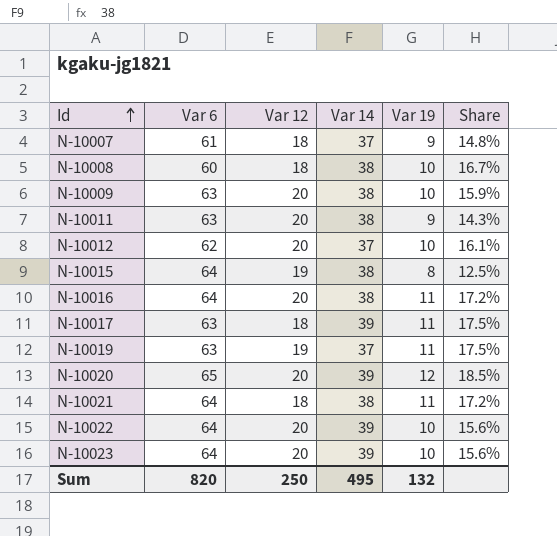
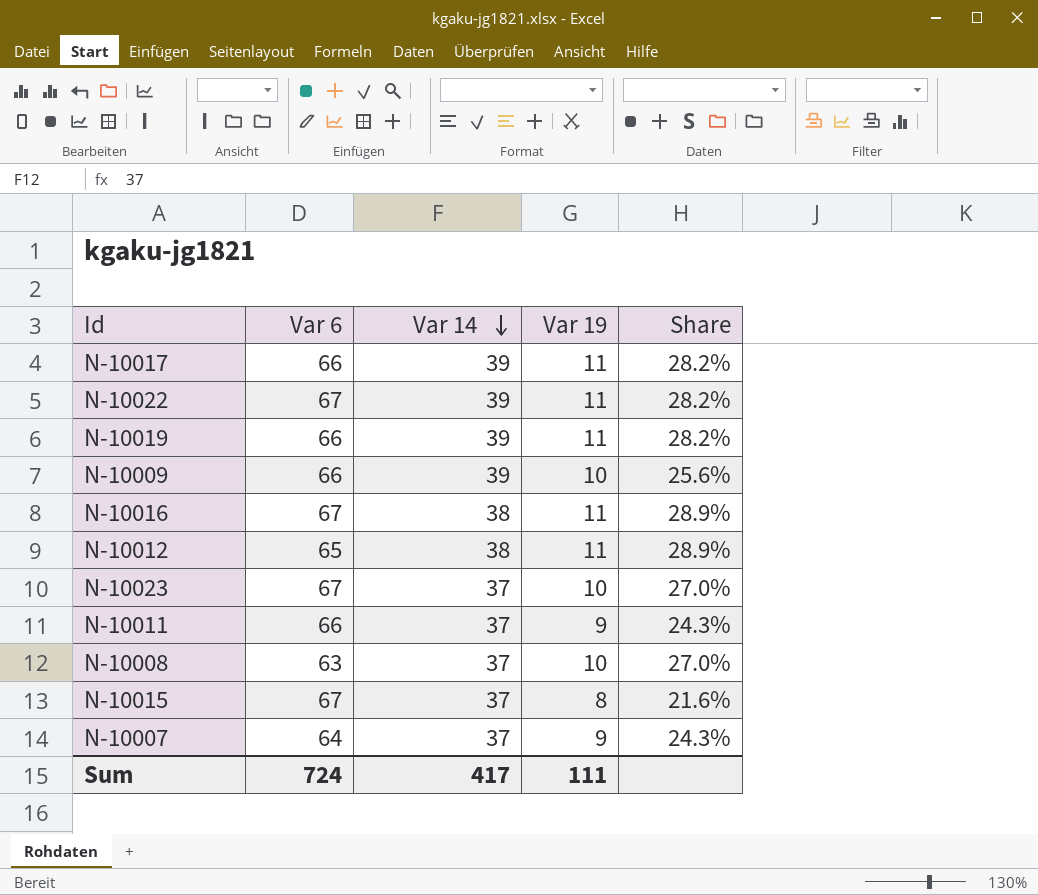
row order: Id ascending -> Var 14 descending
column Var 12 | position: 3 -> none
column Share | formula: [Var 19] / [Var 6] -> [Var 19] / [Var 14]
row N-10020: 65 | 20 | 39 | 12 | 18.5% -> none
row N-10021: 64 | 18 | 38 | 11 | 17.2% -> none
N-10017 | Var 6: 63 -> 66
N-10022 | Var 6: 64 -> 67
N-10022 | Var 19: 10 -> 11
N-10019 | Var 6: 63 -> 66
N-10019 | Var 14: 37 -> 39
N-10009 | Var 6: 63 -> 66
N-10009 | Var 14: 38 -> 39
N-10016 | Var 6: 64 -> 67
N-10012 | Var 6: 62 -> 65
N-10012 | Var 14: 37 -> 38
N-10012 | Var 19: 10 -> 11
N-10023 | Var 6: 64 -> 67
N-10023 | Var 14: 39 -> 37
N-10011 | Var 6: 63 -> 66
N-10011 | Var 14: 38 -> 37
N-10008 | Var 6: 60 -> 63
N-10008 | Var 14: 38 -> 37
N-10015 | Var 6: 64 -> 67
N-10015 | Var 14: 38 -> 37
N-10007 | Var 6: 61 -> 64
Sum | Var 6: 820 -> 724
Sum | Var 14: 495 -> 417
Sum | Var 19: 132 -> 111

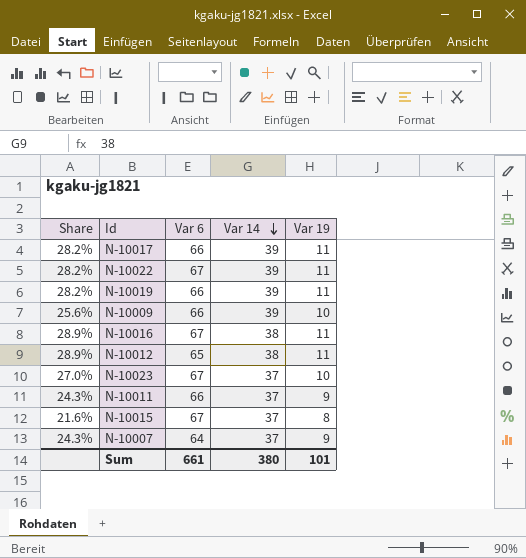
column Share | position: 5 -> 1
row N-10008: 63 | 37 | 10 | 27.0% -> none
Sum | Var 6: 724 -> 661
Sum | Var 14: 417 -> 380
Sum | Var 19: 111 -> 101

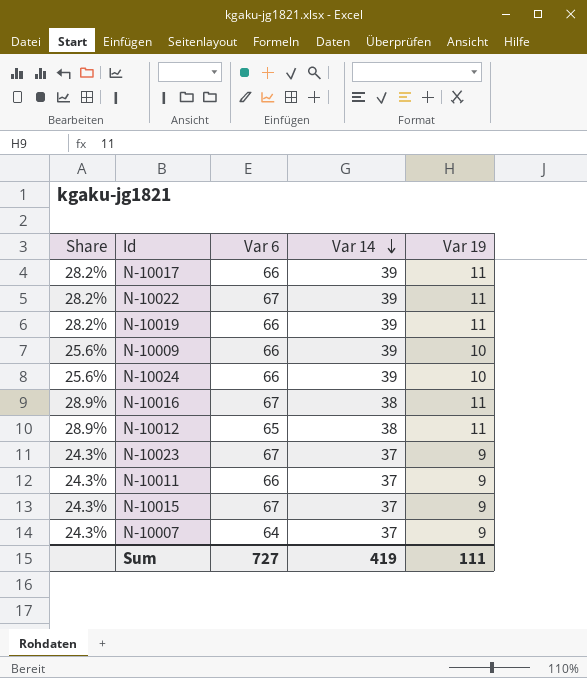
row N-10024: none -> 25.6% | 66 | 39 | 10
N-10023 | Share: 27.0% -> 24.3%
N-10023 | Var 19: 10 -> 9
N-10015 | Share: 21.6% -> 24.3%
N-10015 | Var 19: 8 -> 9
Sum | Var 6: 661 -> 727
Sum | Var 14: 380 -> 419
Sum | Var 19: 101 -> 111

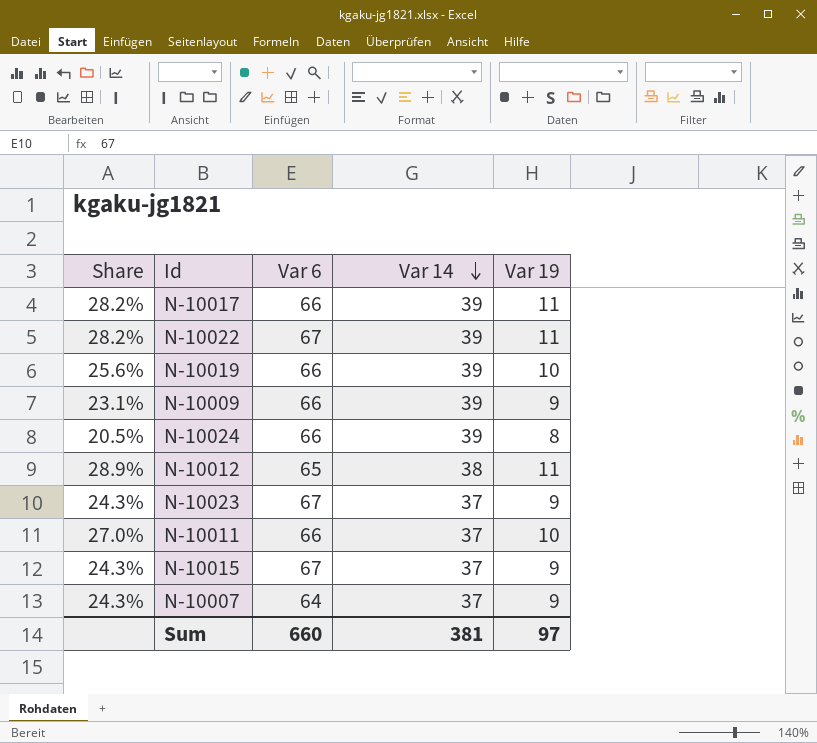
row N-10016: 28.9% | 67 | 38 | 11 -> none
N-10019 | Share: 28.2% -> 25.6%
N-10019 | Var 19: 11 -> 10
N-10009 | Share: 25.6% -> 23.1%
N-10009 | Var 19: 10 -> 9
N-10024 | Share: 25.6% -> 20.5%
N-10024 | Var 19: 10 -> 8
N-10011 | Share: 24.3% -> 27.0%
N-10011 | Var 19: 9 -> 10
Sum | Var 6: 727 -> 660
Sum | Var 14: 419 -> 381
Sum | Var 19: 111 -> 97

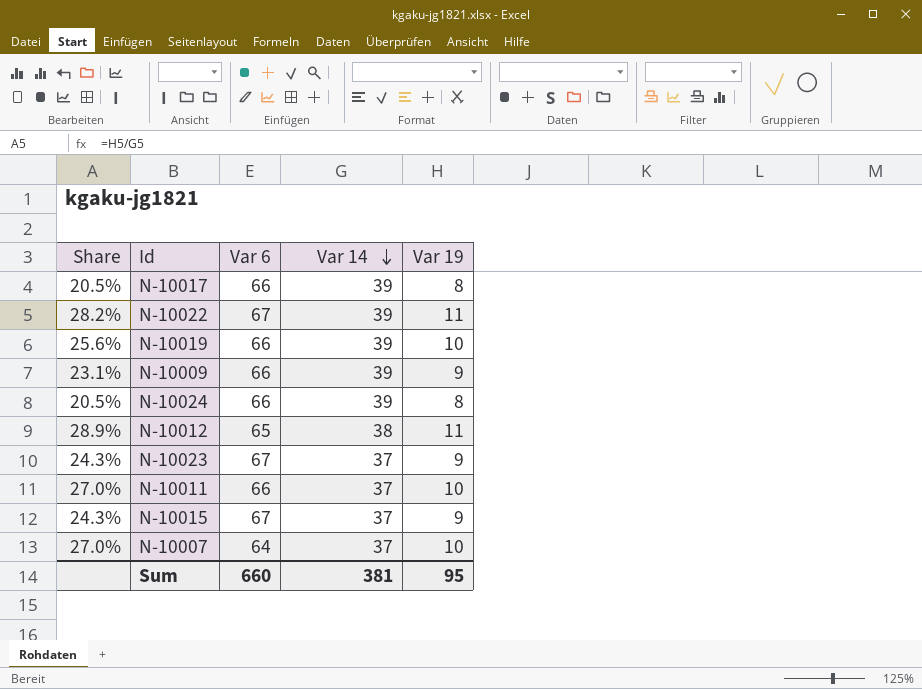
N-10017 | Share: 28.2% -> 20.5%
N-10017 | Var 19: 11 -> 8
N-10007 | Share: 24.3% -> 27.0%
N-10007 | Var 19: 9 -> 10
Sum | Var 19: 97 -> 95

